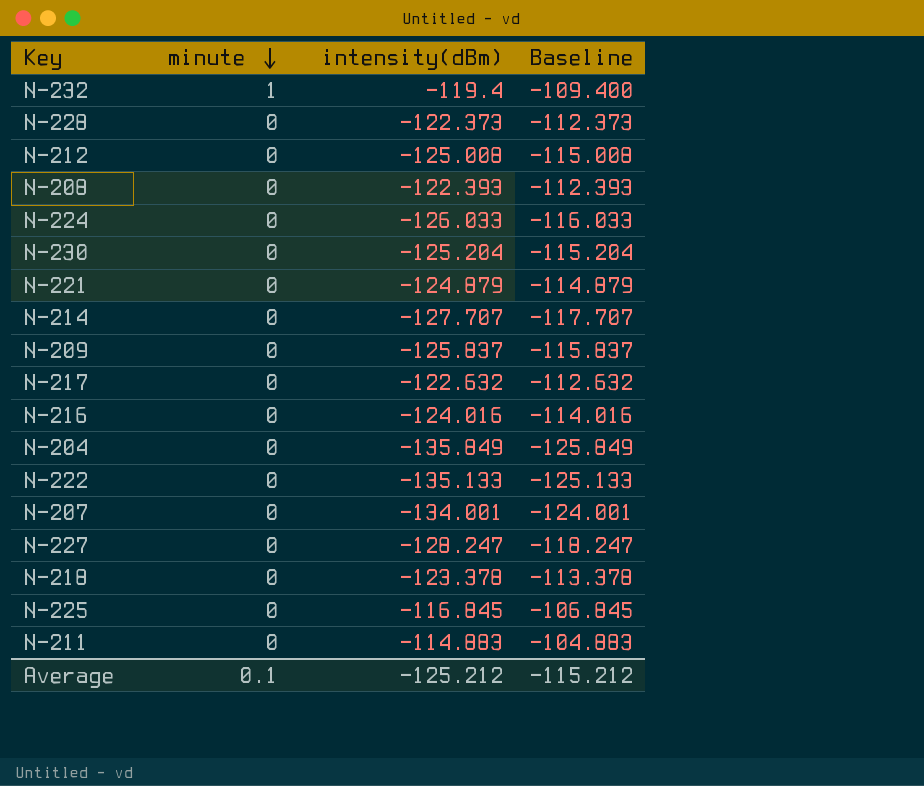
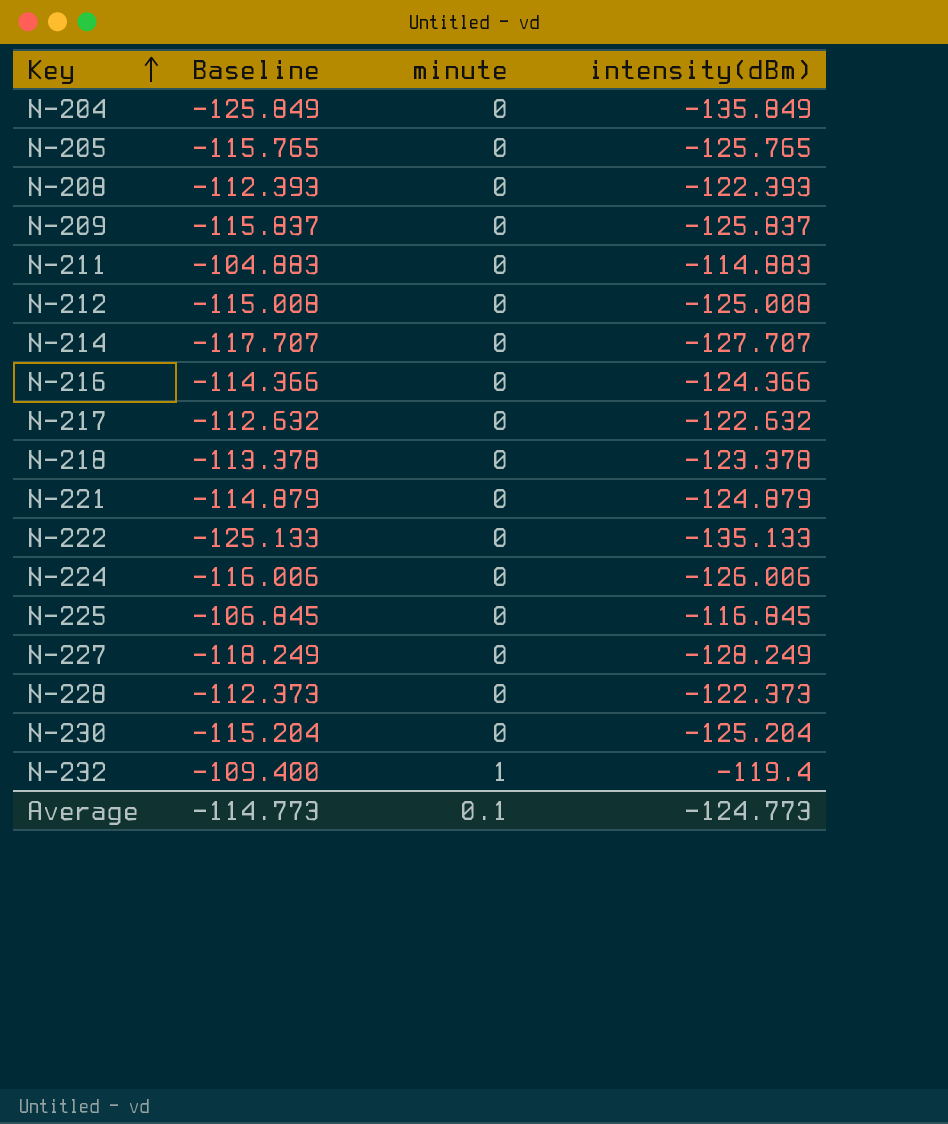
row order: minute descending -> Key ascending
column Baseline | position: 4 -> 2
row N-207: 0 | -134.001 | -124.001 -> none
row N-205: none -> -115.765 | 0 | -125.765
N-216 | Baseline: -114.016 -> -114.366
N-216 | intensity(dBm): -124.016 -> -124.366
N-224 | Baseline: -116.033 -> -116.006
N-224 | intensity(dBm): -126.033 -> -126.006
N-227 | Baseline: -118.247 -> -118.249
N-227 | intensity(dBm): -128.247 -> -128.249
Average | Baseline: -115.212 -> -114.773
Average | intensity(dBm): -125.212 -> -124.773

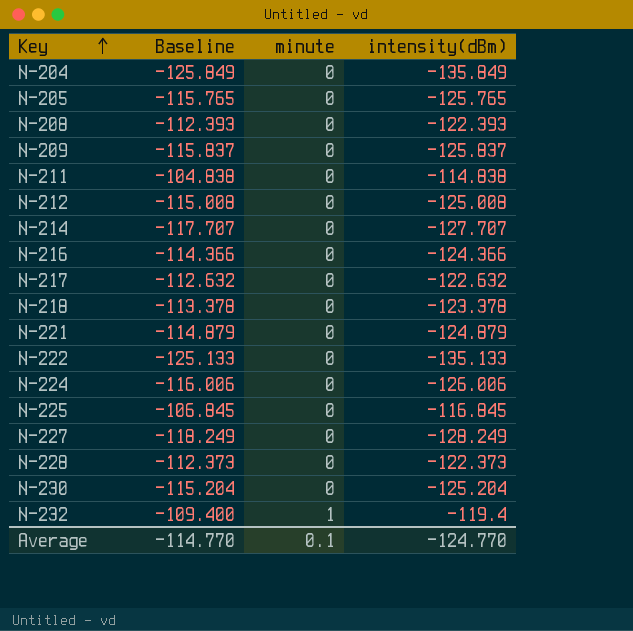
N-211 | Baseline: -104.883 -> -104.838
N-211 | intensity(dBm): -114.883 -> -114.838
Average | Baseline: -114.773 -> -114.770
Average | intensity(dBm): -124.773 -> -124.770

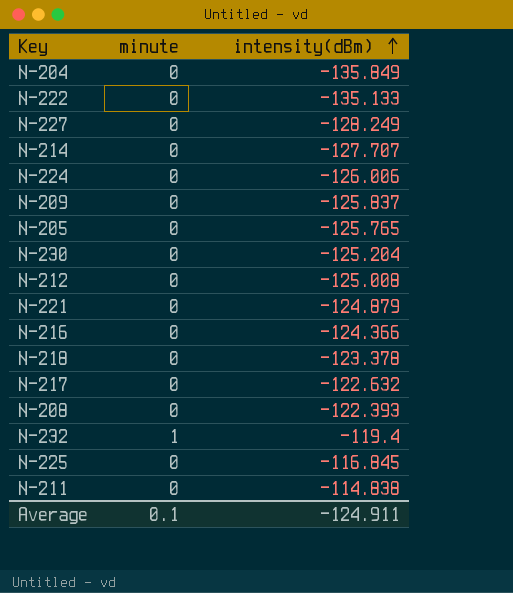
row order: Key ascending -> intensity(dBm) ascending
column Baseline | formula: [intensity(dBm)] + 10 -> none
row N-228: -112.373 | 0 | -122.373 -> none
Average | intensity(dBm): -124.770 -> -124.911

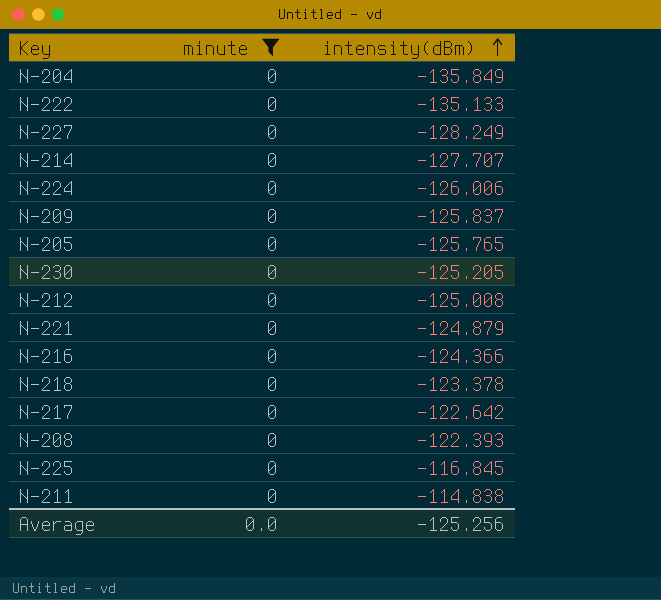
filter: none -> minute = 0
N-230 | intensity(dBm): -125.204 -> -125.205
N-217 | intensity(dBm): -122.632 -> -122.642
Average | minute: 0.1 -> 0.0
Average | intensity(dBm): -124.911 -> -125.256

